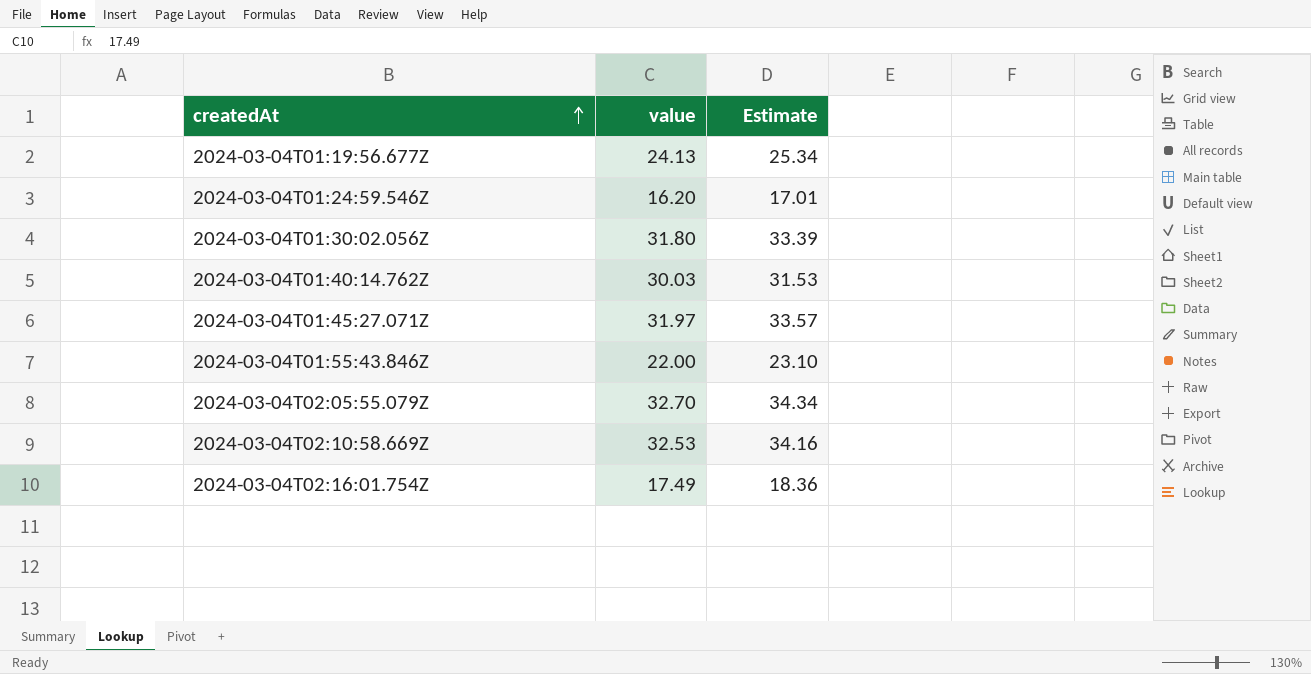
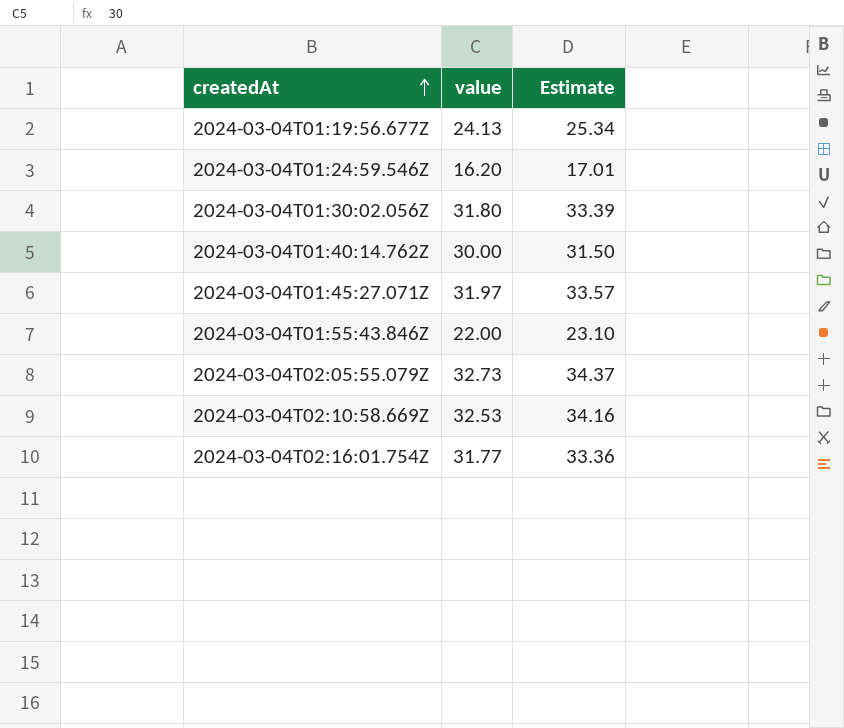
2024-03-04T01:40:14.762Z | value: 30.03 -> 30.00
2024-03-04T01:40:14.762Z | Estimate: 31.53 -> 31.50
2024-03-04T02:05:55.079Z | value: 32.70 -> 32.73
2024-03-04T02:05:55.079Z | Estimate: 34.34 -> 34.37
2024-03-04T02:16:01.754Z | value: 17.49 -> 31.77
2024-03-04T02:16:01.754Z | Estimate: 18.36 -> 33.36

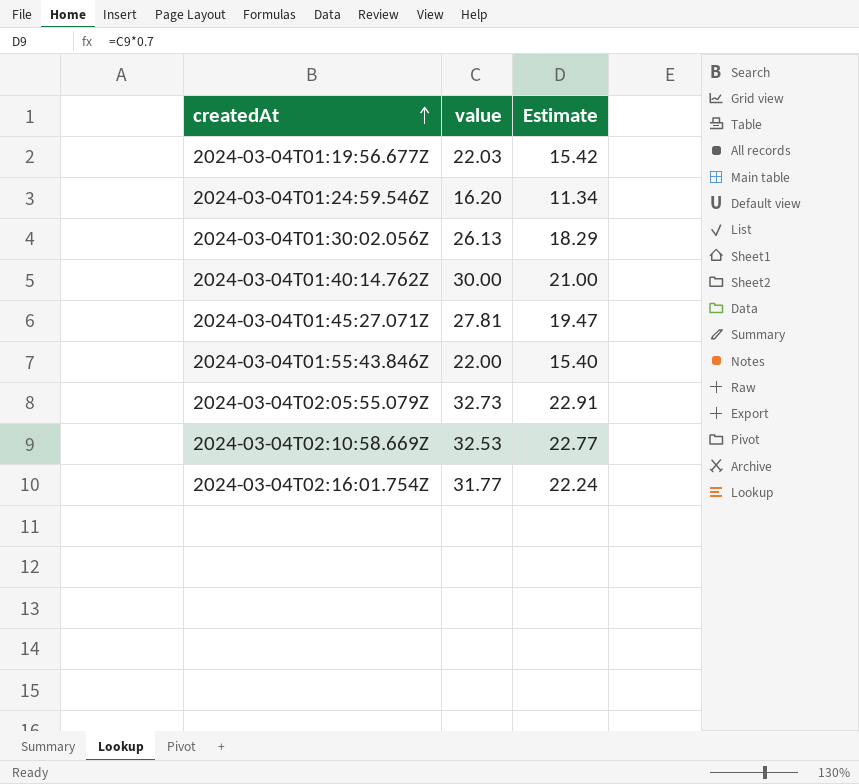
column Estimate | formula: [value] * 1.05 -> [value] * 0.7
2024-03-04T01:19:56.677Z | value: 24.13 -> 22.03
2024-03-04T01:30:02.056Z | value: 31.80 -> 26.13
2024-03-04T01:45:27.071Z | value: 31.97 -> 27.81

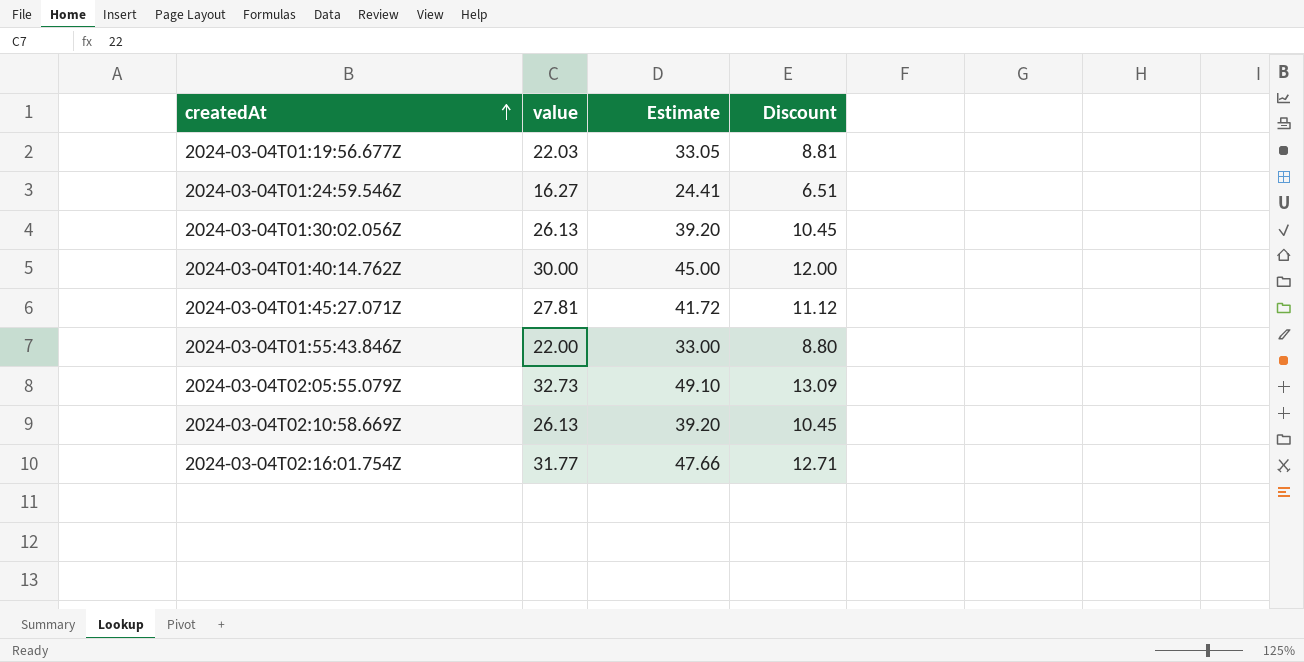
column Estimate | formula: [value] * 0.7 -> [value] * 1.5
column Discount | formula: none -> [value] * 0.4
2024-03-04T01:24:59.546Z | value: 16.20 -> 16.27
2024-03-04T02:10:58.669Z | value: 32.53 -> 26.13

